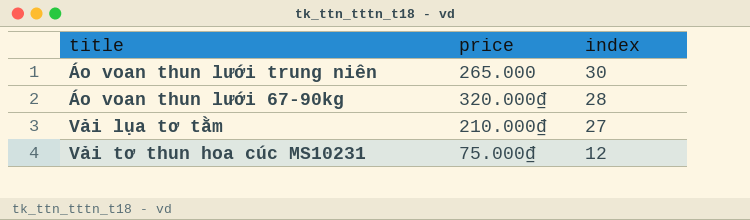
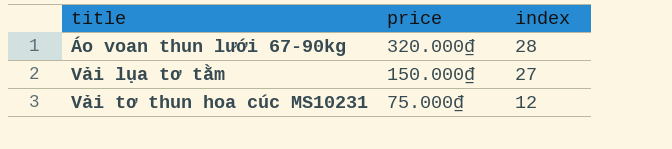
row Áo voan thun lưới trung niên: 265.000 | 30 -> none
Vải lụa tơ tằm | price: 210.000₫ -> 150.000₫

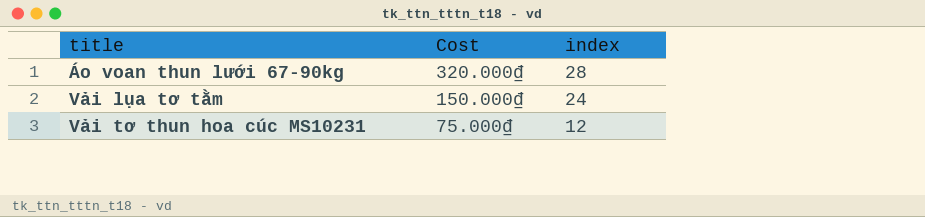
column name: price -> Cost
Vải lụa tơ tằm | index: 27 -> 24

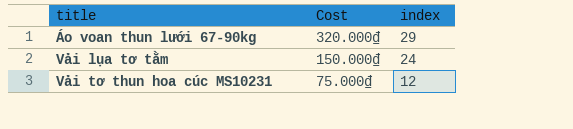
Áo voan thun lưới 67-90kg | index: 28 -> 29

